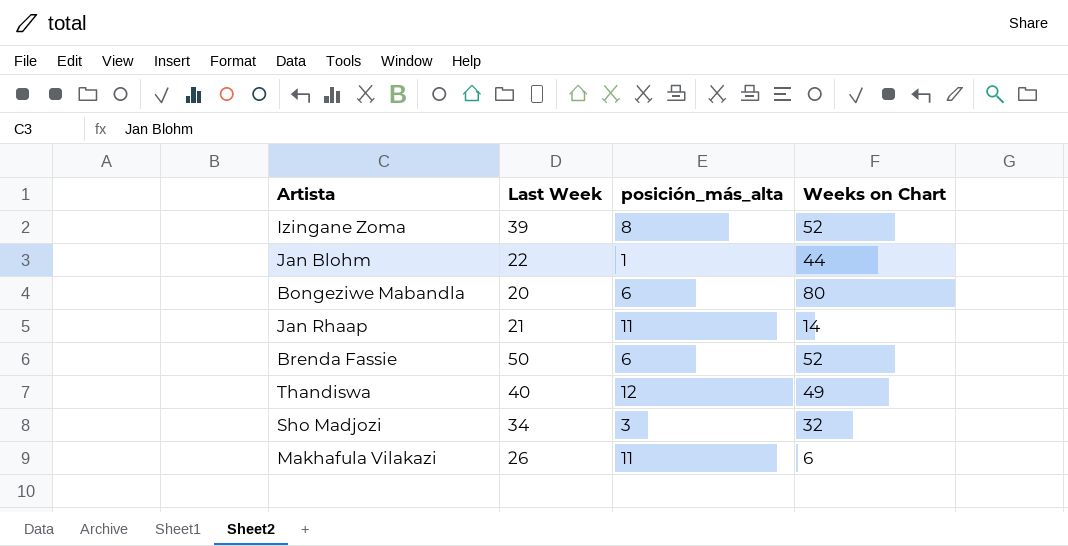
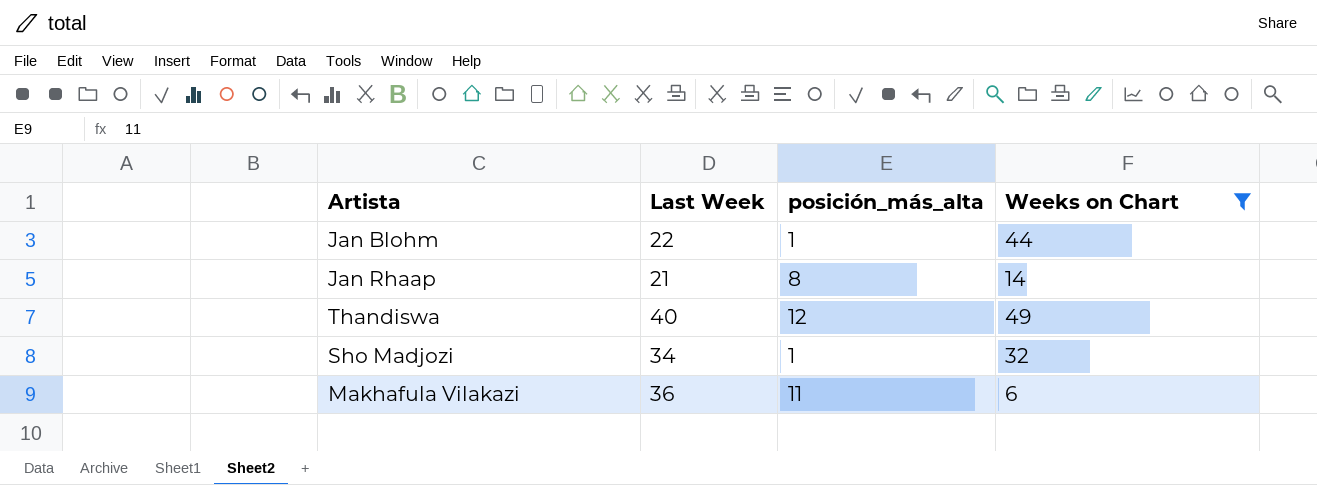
filter: none -> Weeks on Chart <= 49
Jan Rhaap | posición_más_alta: 11 -> 8
Sho Madjozi | posición_más_alta: 3 -> 1
Makhafula Vilakazi | Last Week: 26 -> 36

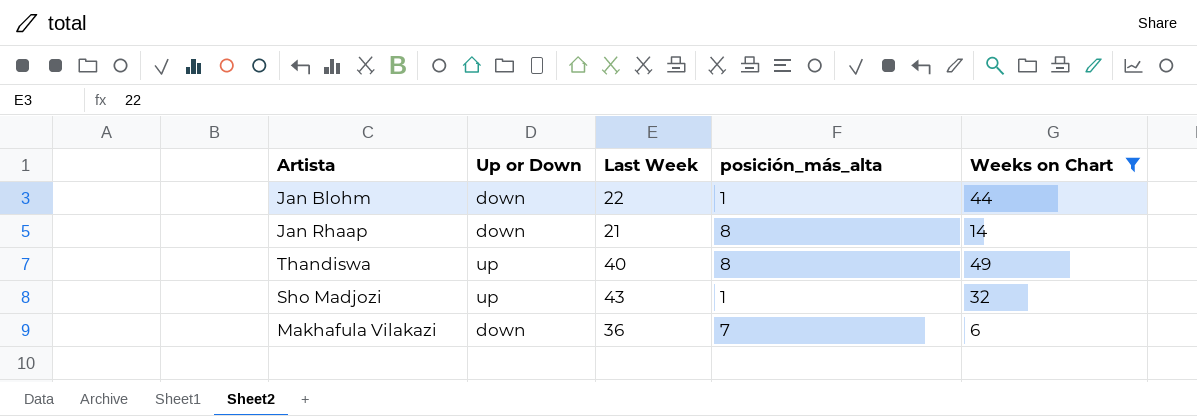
column Up or Down | position: none -> 2
Thandiswa | posición_más_alta: 12 -> 8
Sho Madjozi | Last Week: 34 -> 43
Makhafula Vilakazi | posición_más_alta: 11 -> 7

